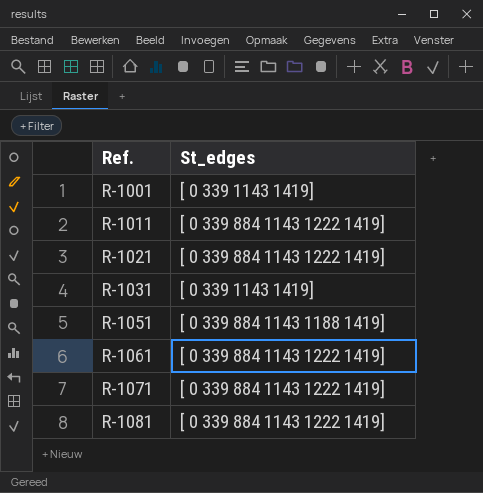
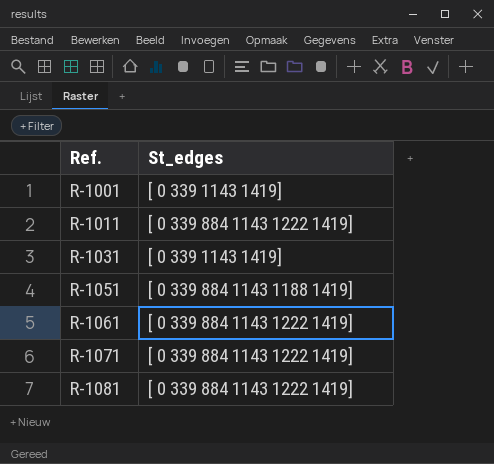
row R-1021: [ 0 339 884 1143 1222 1419] -> none

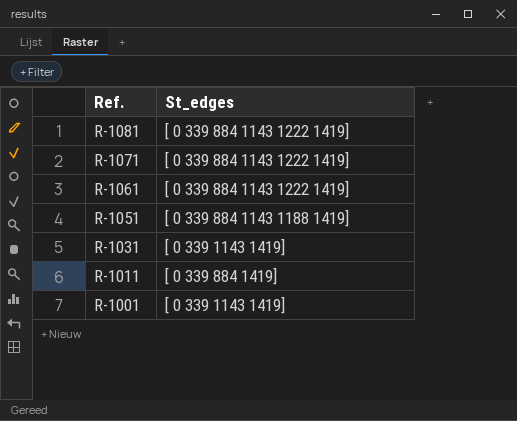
row order: Ref. ascending -> Ref. descending
R-1011 | St_edges: [ 0 339 884 1143 1222 1419] -> [ 0 339 884 1419]

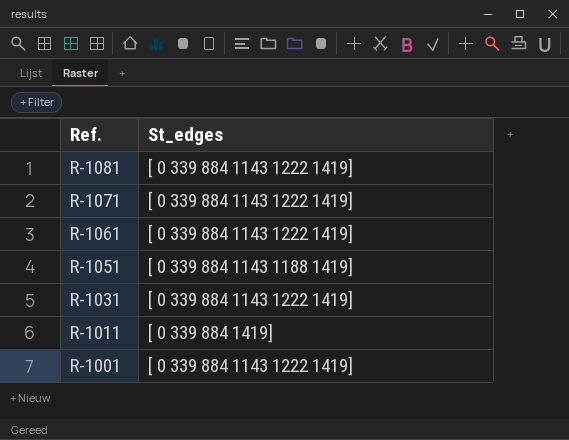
R-1031 | St_edges: [ 0 339 1143 1419] -> [ 0 339 884 1143 1222 1419]
R-1001 | St_edges: [ 0 339 1143 1419] -> [ 0 339 884 1143 1222 1419]

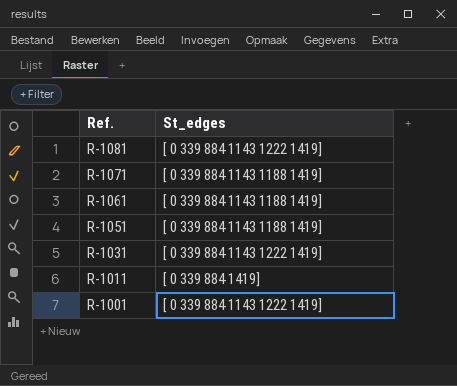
R-1071 | St_edges: [ 0 339 884 1143 1222 1419] -> [ 0 339 884 1143 1188 1419]
R-1061 | St_edges: [ 0 339 884 1143 1222 1419] -> [ 0 339 884 1143 1188 1419]

